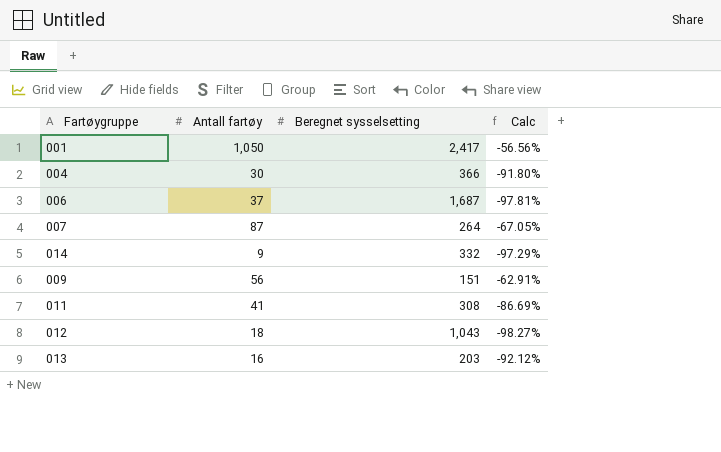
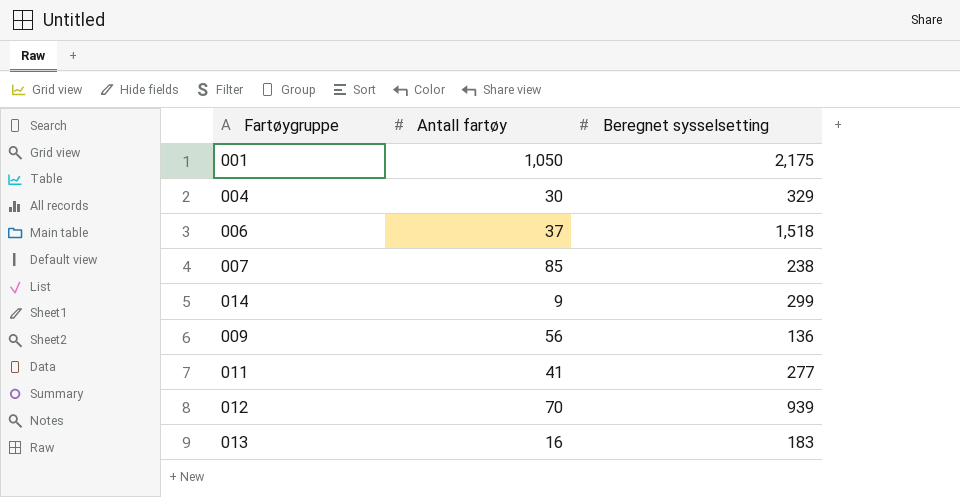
column Calc | formula: ([Antall fartøy] - [Beregnet sysselsetting]) / [Beregnet sysselsetting] -> none
001 | Beregnet sysselsetting: 2,417 -> 2,175
004 | Beregnet sysselsetting: 366 -> 329
006 | Beregnet sysselsetting: 1,687 -> 1,518
007 | Antall fartøy: 87 -> 85
007 | Beregnet sysselsetting: 264 -> 238
014 | Beregnet sysselsetting: 332 -> 299
009 | Beregnet sysselsetting: 151 -> 136
011 | Beregnet sysselsetting: 308 -> 277
012 | Antall fartøy: 18 -> 70
012 | Beregnet sysselsetting: 1,043 -> 939
013 | Beregnet sysselsetting: 203 -> 183

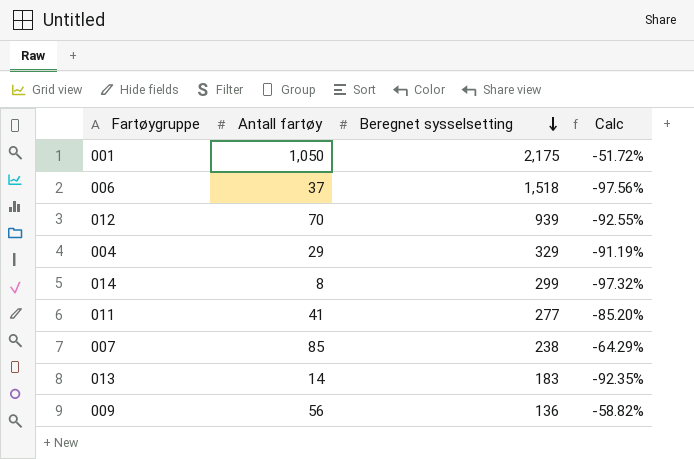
row order: none -> Beregnet sysselsetting descending
column Calc | formula: none -> ([Antall fartøy] - [Beregnet sysselsetting]) / [Beregnet sysselsetting]
004 | Antall fartøy: 30 -> 29
014 | Antall fartøy: 9 -> 8
013 | Antall fartøy: 16 -> 14

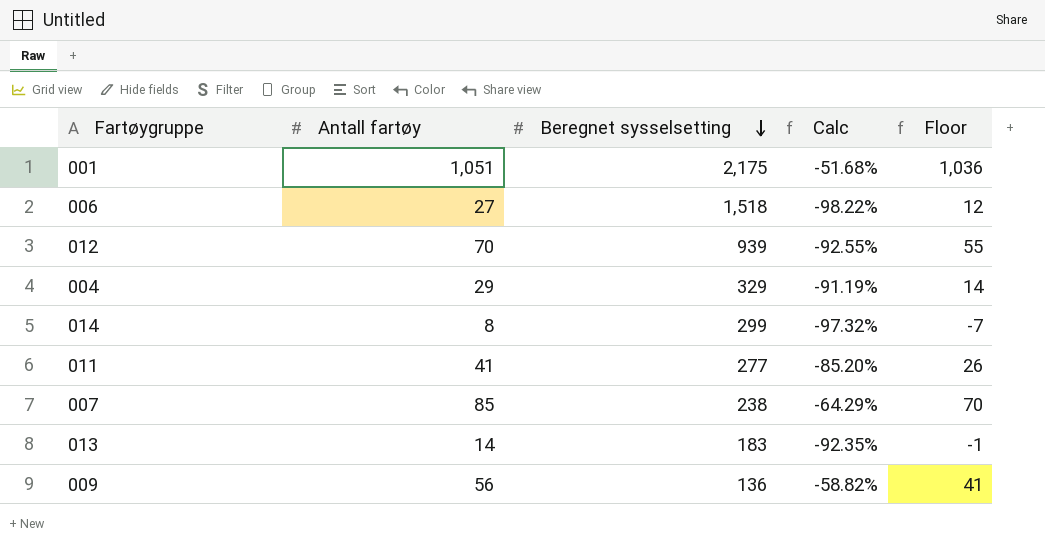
column Floor | formula: none -> [Antall fartøy] - 15
001 | Antall fartøy: 1,050 -> 1,051
001 | Calc: -51.72% -> -51.68%
006 | Antall fartøy: 37 -> 27
006 | Calc: -97.56% -> -98.22%

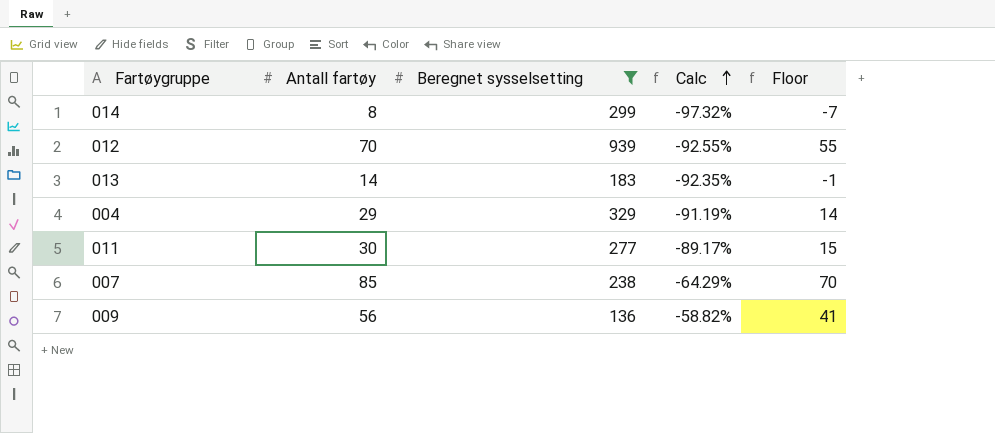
filter: none -> Beregnet sysselsetting <= 939
row order: Beregnet sysselsetting descending -> Calc ascending
011 | Antall fartøy: 41 -> 30
011 | Calc: -85.20% -> -89.17%
011 | Floor: 26 -> 15

